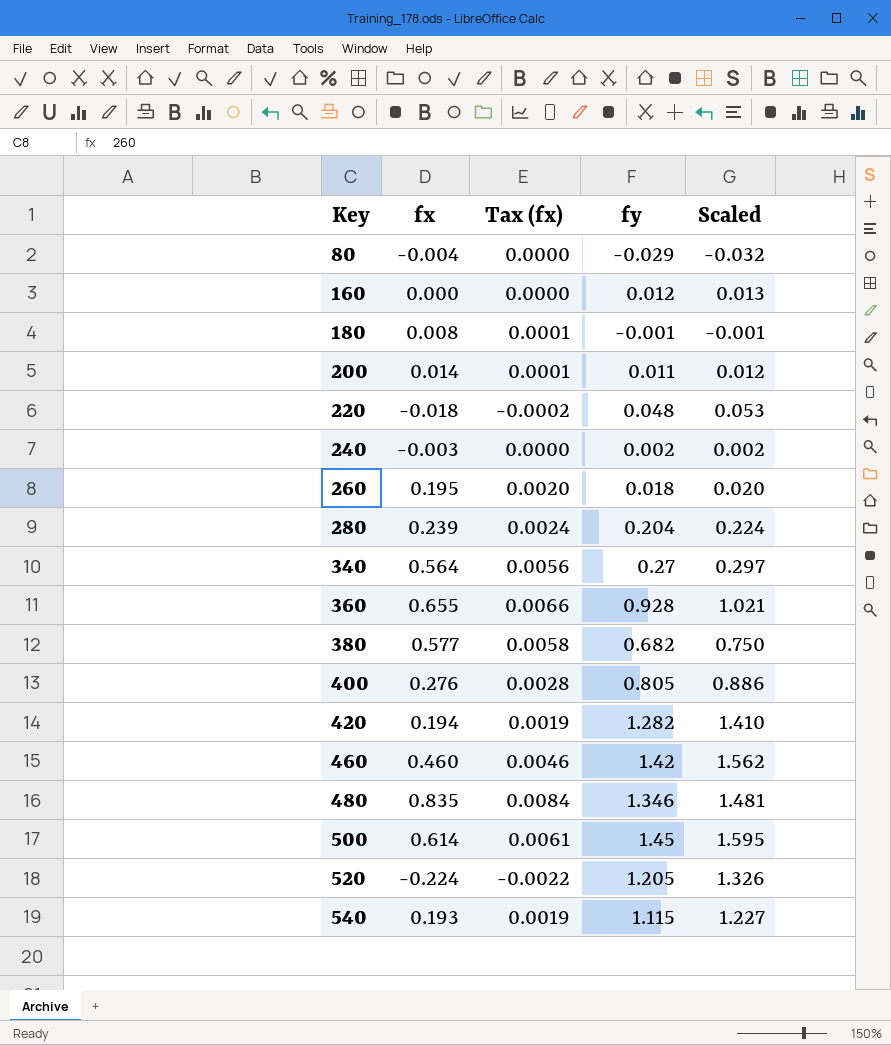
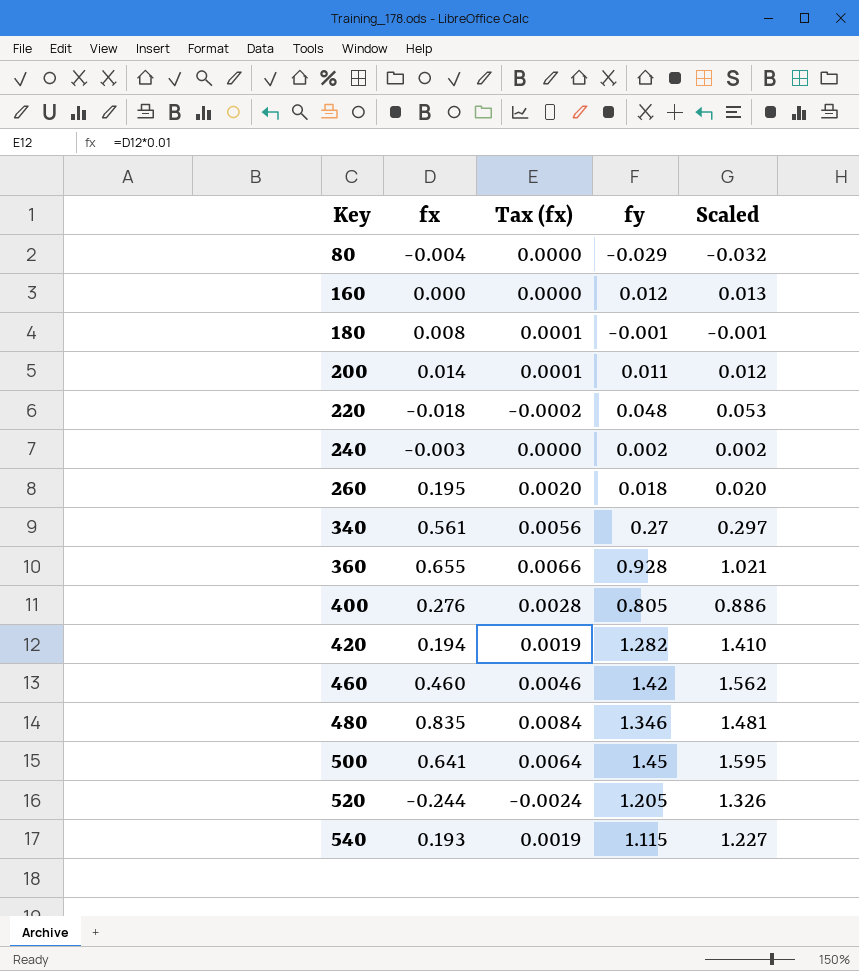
row 280: 0.239 | 0.0024 | 0.204 | 0.224 -> none
row 380: 0.577 | 0.0058 | 0.682 | 0.750 -> none
340 | fx: 0.564 -> 0.561
500 | fx: 0.614 -> 0.641
500 | Tax (fx): 0.0061 -> 0.0064
520 | fx: -0.224 -> -0.244
520 | Tax (fx): -0.0022 -> -0.0024

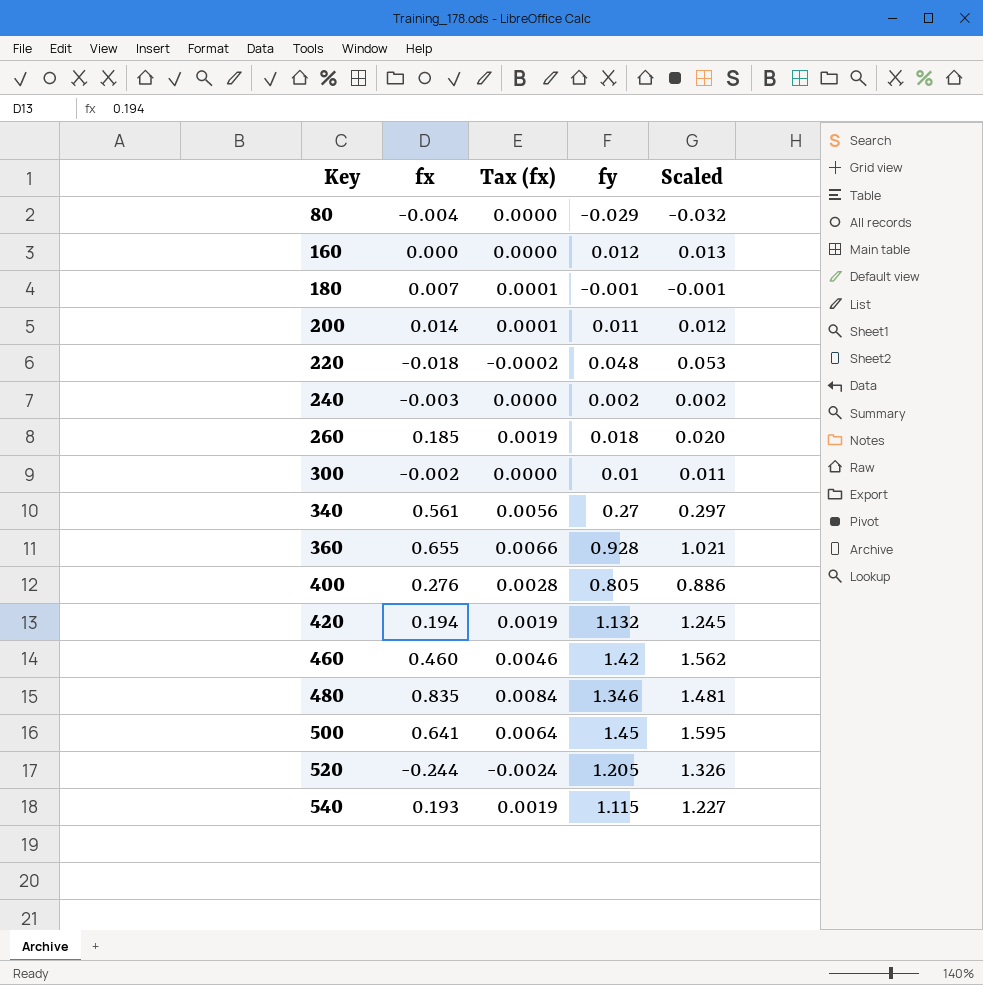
180 | fx: 0.008 -> 0.007
260 | fx: 0.195 -> 0.185
260 | Tax (fx): 0.0020 -> 0.0019
row 300: none -> -0.002 | 0.0000 | 0.01 | 0.011
420 | fy: 1.282 -> 1.132
420 | Scaled: 1.410 -> 1.245

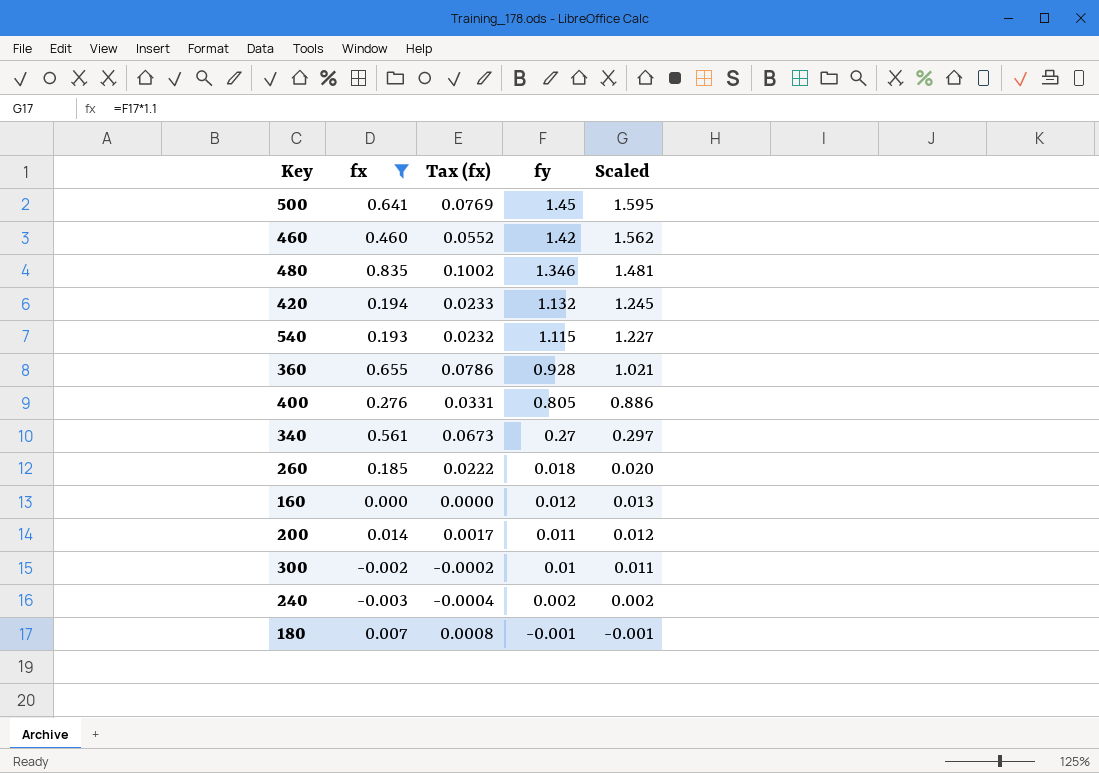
filter: none -> fx >= -0.003
row order: Key ascending -> fy descending
column Tax (fx) | formula: [fx] * 0.01 -> [fx] * 0.12

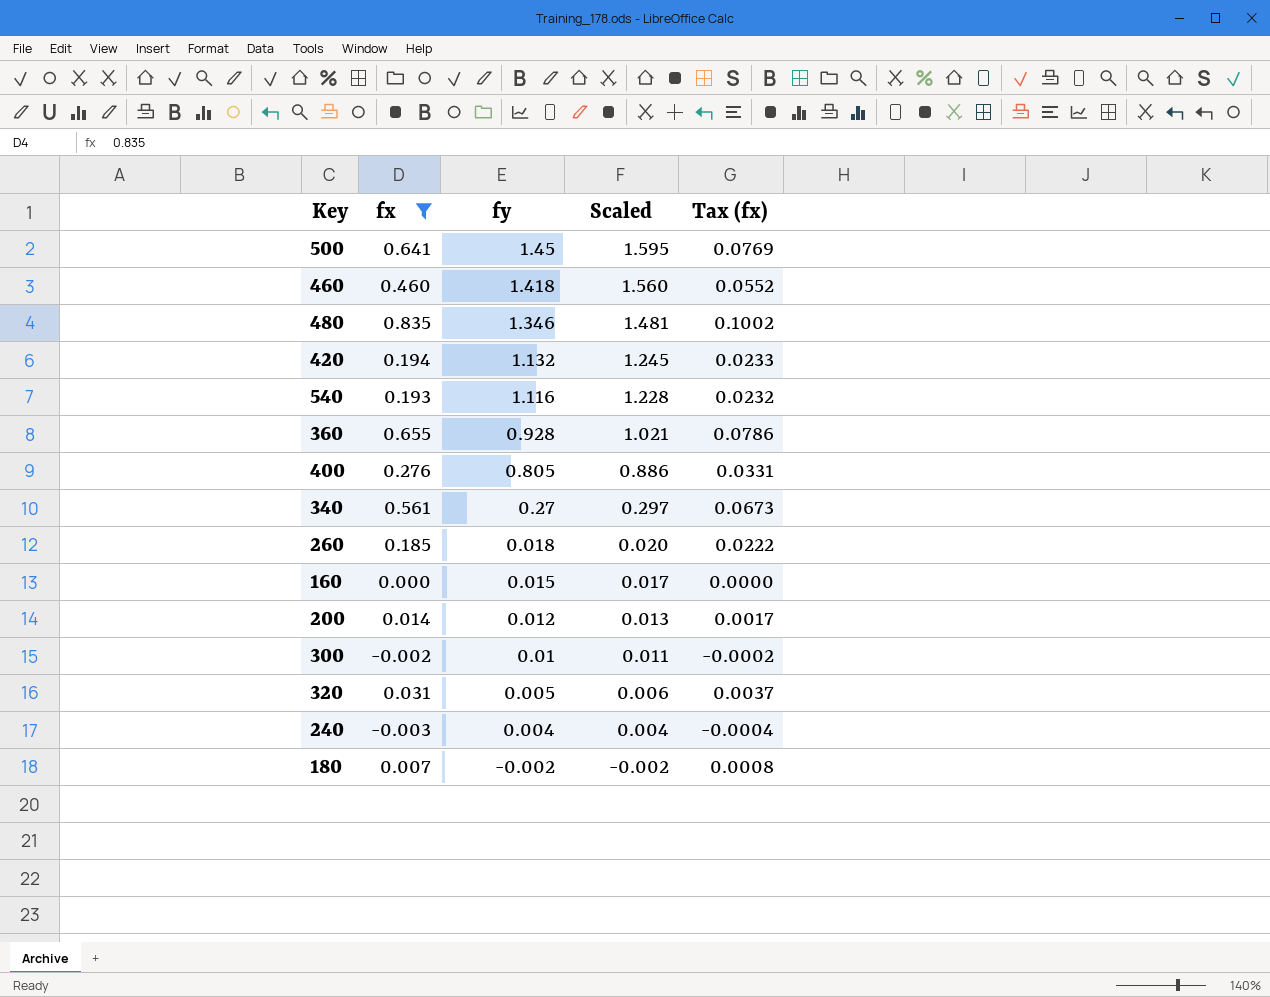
column Tax (fx) | position: 3 -> 5
460 | fy: 1.42 -> 1.418
460 | Scaled: 1.562 -> 1.560
540 | fy: 1.115 -> 1.116
540 | Scaled: 1.227 -> 1.228
160 | fy: 0.012 -> 0.015
160 | Scaled: 0.013 -> 0.017
200 | fy: 0.011 -> 0.012
200 | Scaled: 0.012 -> 0.013
row 320: none -> 0.031 | 0.005 | 0.006 | 0.0037
240 | fy: 0.002 -> 0.004
240 | Scaled: 0.002 -> 0.004
180 | fy: -0.001 -> -0.002
180 | Scaled: -0.001 -> -0.002

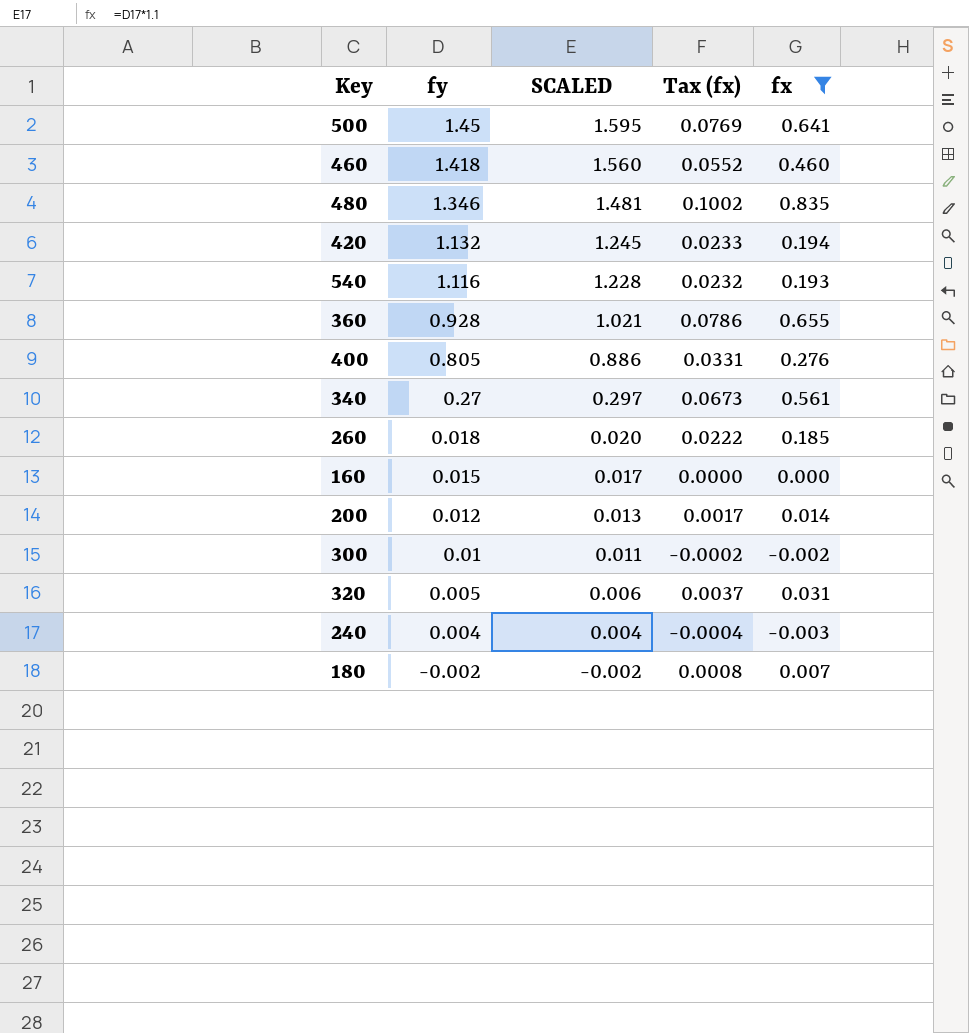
column name: Scaled -> SCALED
column fx | position: 2 -> 5

